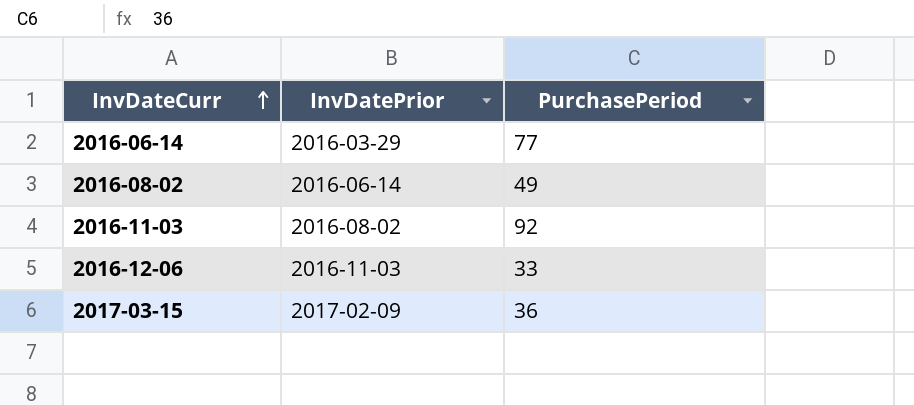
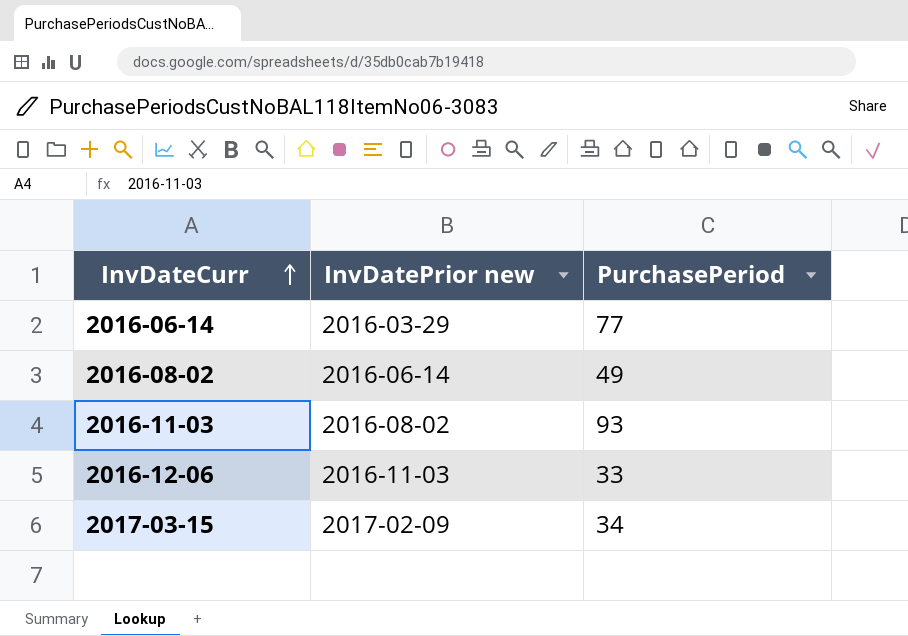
column name: InvDatePrior -> InvDatePrior new
2016-11-03 | PurchasePeriod: 92 -> 93
2017-03-15 | PurchasePeriod: 36 -> 34

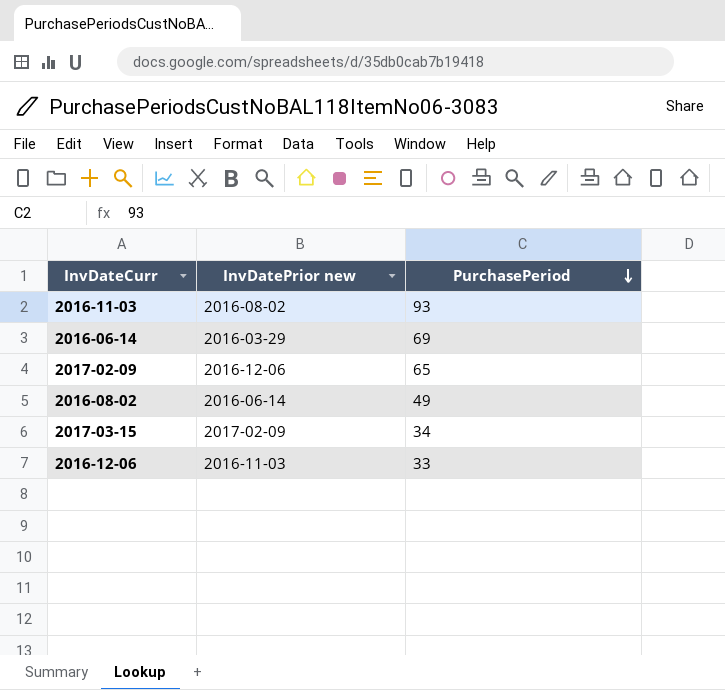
row order: InvDateCurr ascending -> PurchasePeriod descending
2016-06-14 | PurchasePeriod: 77 -> 69
row 2017-02-09: none -> 2016-12-06 | 65

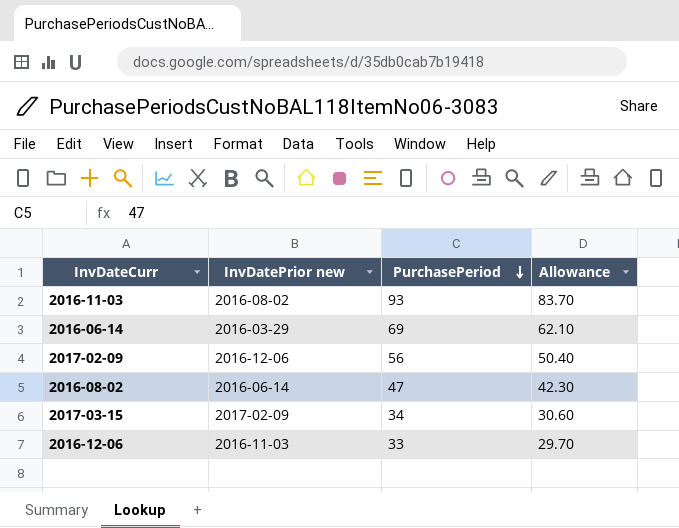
column Allowance | formula: none -> [PurchasePeriod] * 0.9
2017-02-09 | PurchasePeriod: 65 -> 56
2016-08-02 | PurchasePeriod: 49 -> 47

